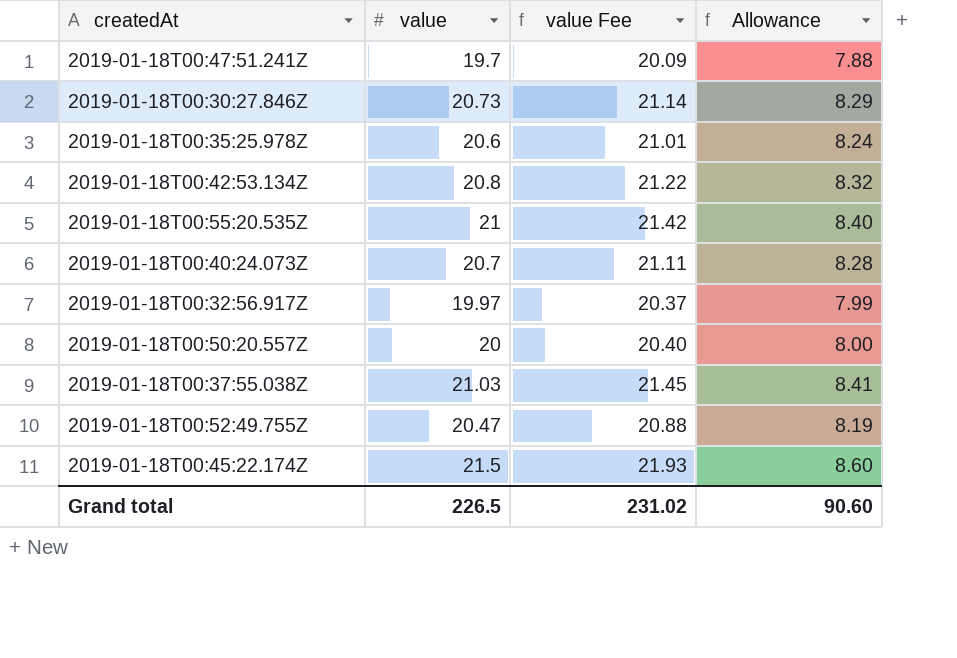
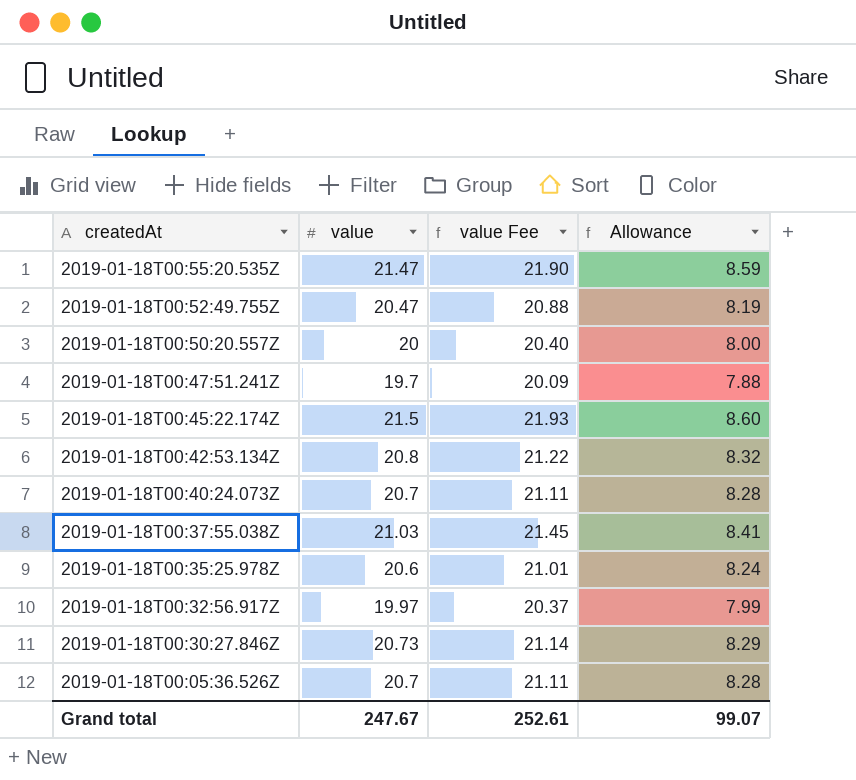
row order: none -> createdAt descending
2019-01-18T00:55:20.535Z | value: 21 -> 21.47
2019-01-18T00:55:20.535Z | value Fee: 21.42 -> 21.90
2019-01-18T00:55:20.535Z | Allowance: 8.40 -> 8.59
row 2019-01-18T00:05:36.526Z: none -> 20.7 | 21.11 | 8.28
Grand total | value: 226.5 -> 247.67
Grand total | value Fee: 231.02 -> 252.61
Grand total | Allowance: 90.60 -> 99.07

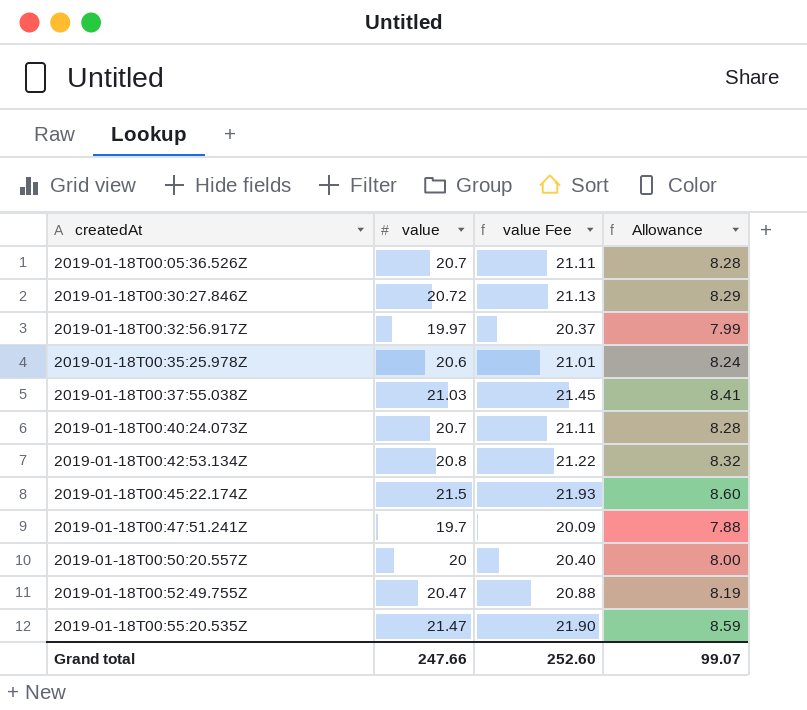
row order: createdAt descending -> createdAt ascending
2019-01-18T00:30:27.846Z | value: 20.73 -> 20.72
2019-01-18T00:30:27.846Z | value Fee: 21.14 -> 21.13
Grand total | value: 247.67 -> 247.66
Grand total | value Fee: 252.61 -> 252.60

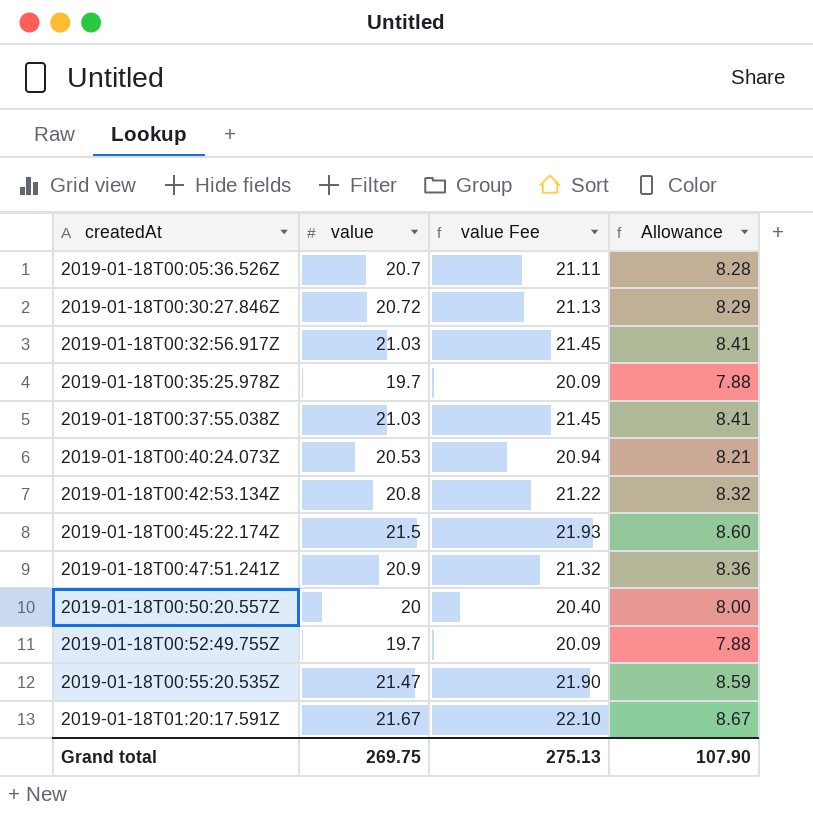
2019-01-18T00:32:56.917Z | value: 19.97 -> 21.03
2019-01-18T00:32:56.917Z | value Fee: 20.37 -> 21.45
2019-01-18T00:32:56.917Z | Allowance: 7.99 -> 8.41
2019-01-18T00:35:25.978Z | value: 20.6 -> 19.7
2019-01-18T00:35:25.978Z | value Fee: 21.01 -> 20.09
2019-01-18T00:35:25.978Z | Allowance: 8.24 -> 7.88
2019-01-18T00:40:24.073Z | value: 20.7 -> 20.53
2019-01-18T00:40:24.073Z | value Fee: 21.11 -> 20.94
2019-01-18T00:40:24.073Z | Allowance: 8.28 -> 8.21
2019-01-18T00:47:51.241Z | value: 19.7 -> 20.9
2019-01-18T00:47:51.241Z | value Fee: 20.09 -> 21.32
2019-01-18T00:47:51.241Z | Allowance: 7.88 -> 8.36
2019-01-18T00:52:49.755Z | value: 20.47 -> 19.7
2019-01-18T00:52:49.755Z | value Fee: 20.88 -> 20.09
2019-01-18T00:52:49.755Z | Allowance: 8.19 -> 7.88
row 2019-01-18T01:20:17.591Z: none -> 21.67 | 22.10 | 8.67
Grand total | value: 247.66 -> 269.75
Grand total | value Fee: 252.60 -> 275.13
Grand total | Allowance: 99.07 -> 107.90

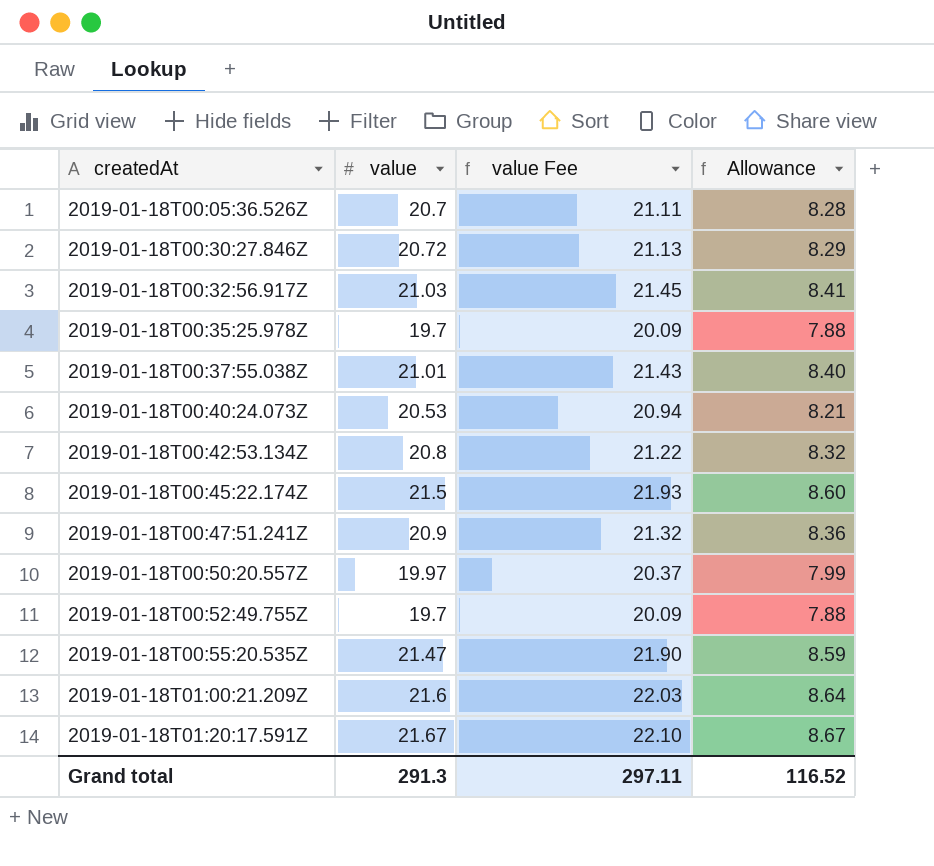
2019-01-18T00:37:55.038Z | value: 21.03 -> 21.01
2019-01-18T00:37:55.038Z | value Fee: 21.45 -> 21.43
2019-01-18T00:37:55.038Z | Allowance: 8.41 -> 8.40
2019-01-18T00:50:20.557Z | value: 20 -> 19.97
2019-01-18T00:50:20.557Z | value Fee: 20.40 -> 20.37
2019-01-18T00:50:20.557Z | Allowance: 8.00 -> 7.99
row 2019-01-18T01:00:21.209Z: none -> 21.6 | 22.03 | 8.64
Grand total | value: 269.75 -> 291.3
Grand total | value Fee: 275.13 -> 297.11
Grand total | Allowance: 107.90 -> 116.52

